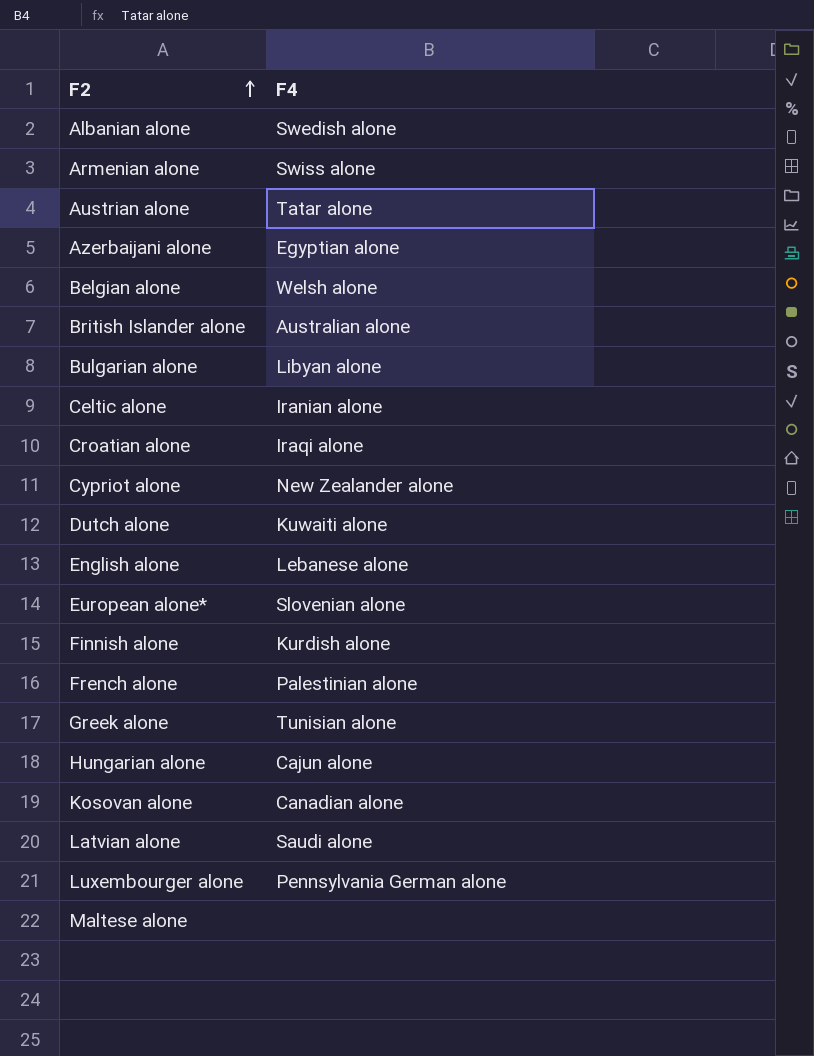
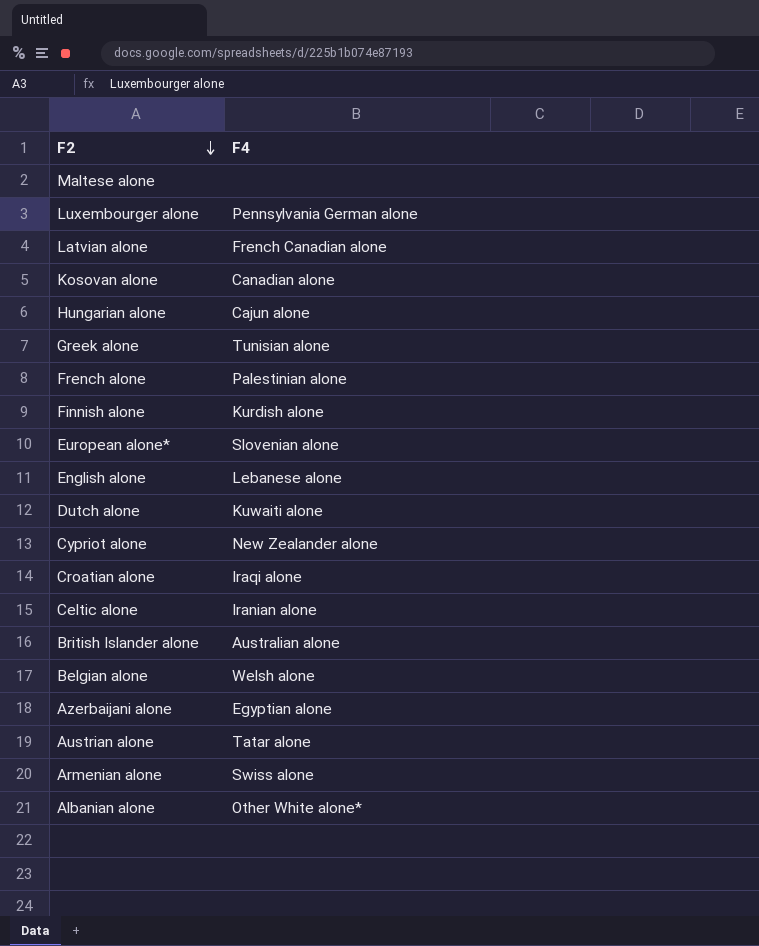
row order: F2 ascending -> F2 descending
row Bulgarian alone: Libyan alone -> none
Latvian alone | F4: Saudi alone -> French Canadian alone
Albanian alone | F4: Swedish alone -> Other White alone*

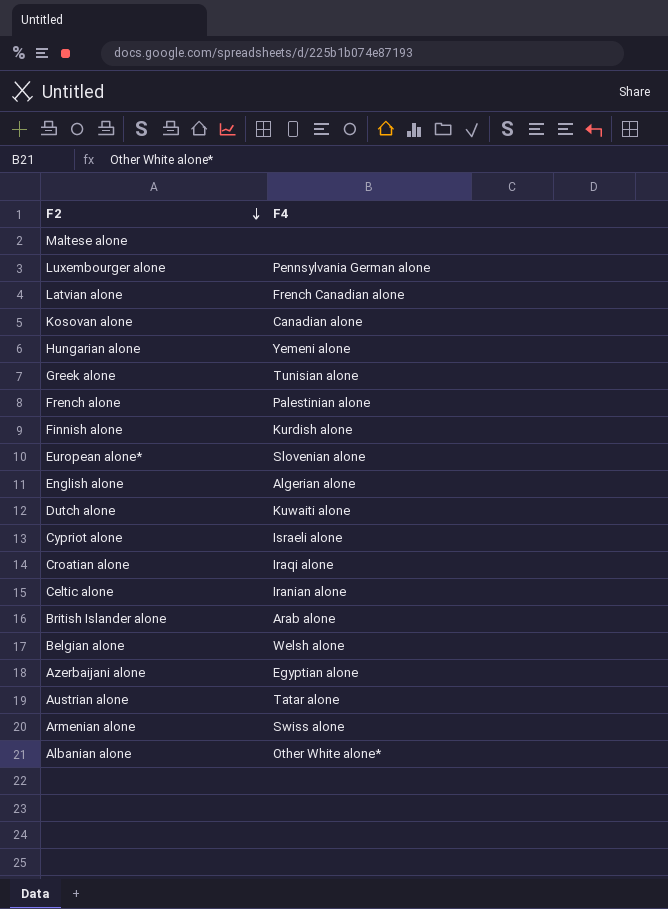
Hungarian alone | F4: Cajun alone -> Yemeni alone
English alone | F4: Lebanese alone -> Algerian alone
Cypriot alone | F4: New Zealander alone -> Israeli alone
British Islander alone | F4: Australian alone -> Arab alone

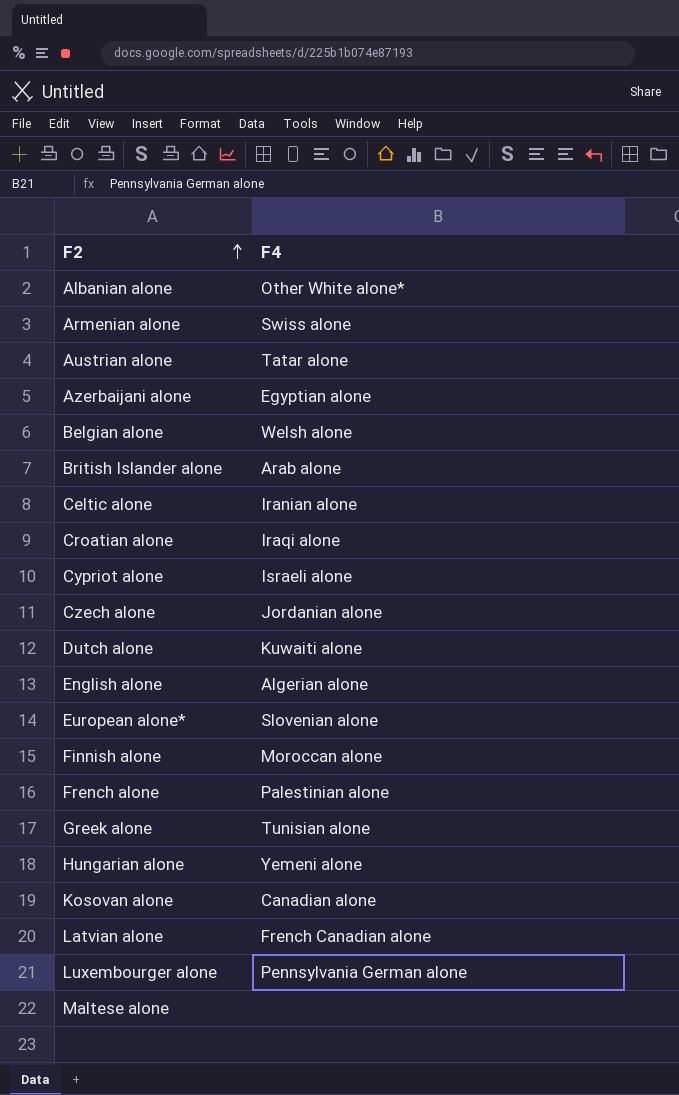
row order: F2 descending -> F2 ascending
row Czech alone: none -> Jordanian alone
Finnish alone | F4: Kurdish alone -> Moroccan alone

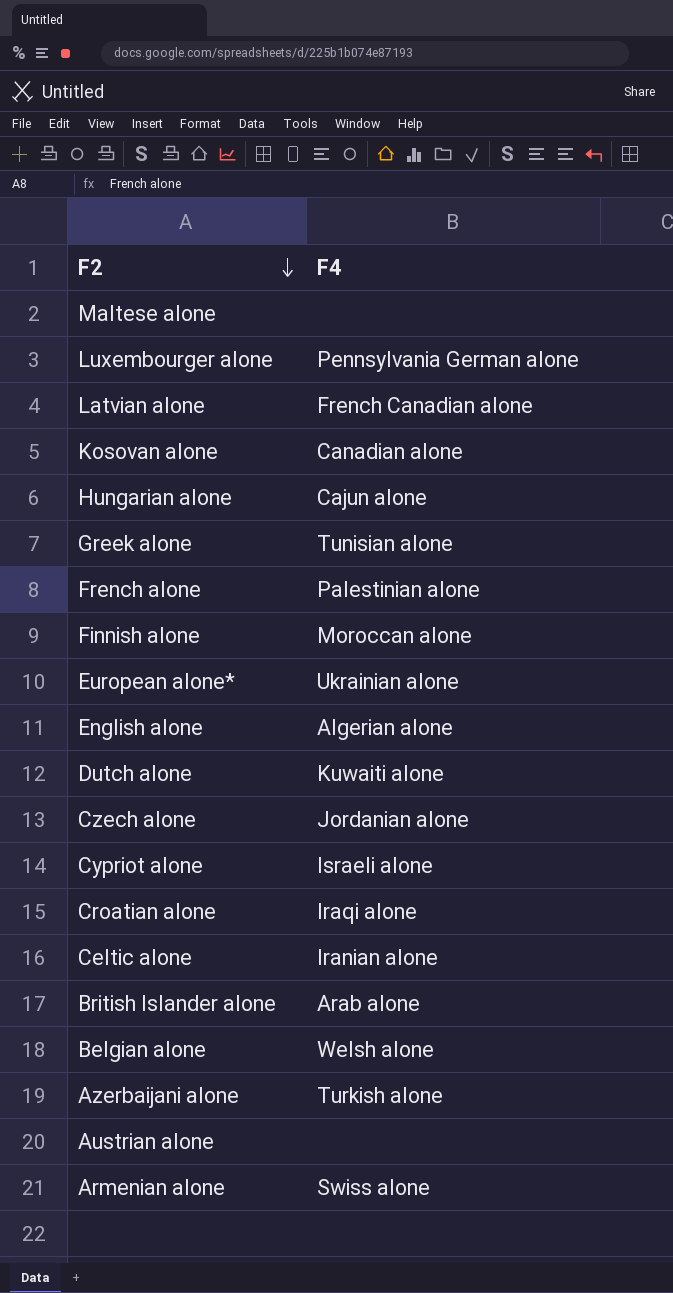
row order: F2 ascending -> F2 descending
row Albanian alone: Other White alone* -> none
Hungarian alone | F4: Yemeni alone -> Cajun alone
European alone* | F4: Slovenian alone -> Ukrainian alone
Azerbaijani alone | F4: Egyptian alone -> Turkish alone
Austrian alone | F4: Tatar alone -> none

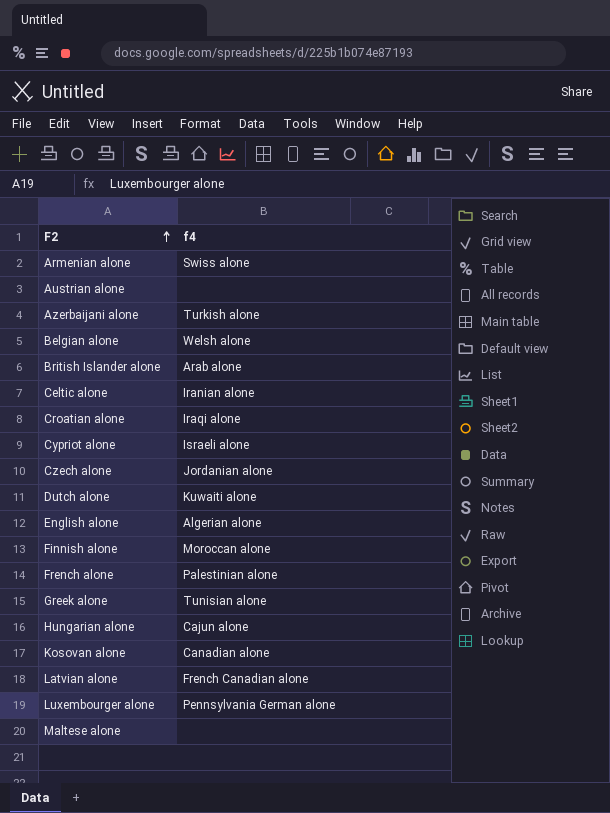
row order: F2 descending -> F2 ascending
column name: F4 -> f4
row European alone*: Ukrainian alone -> none

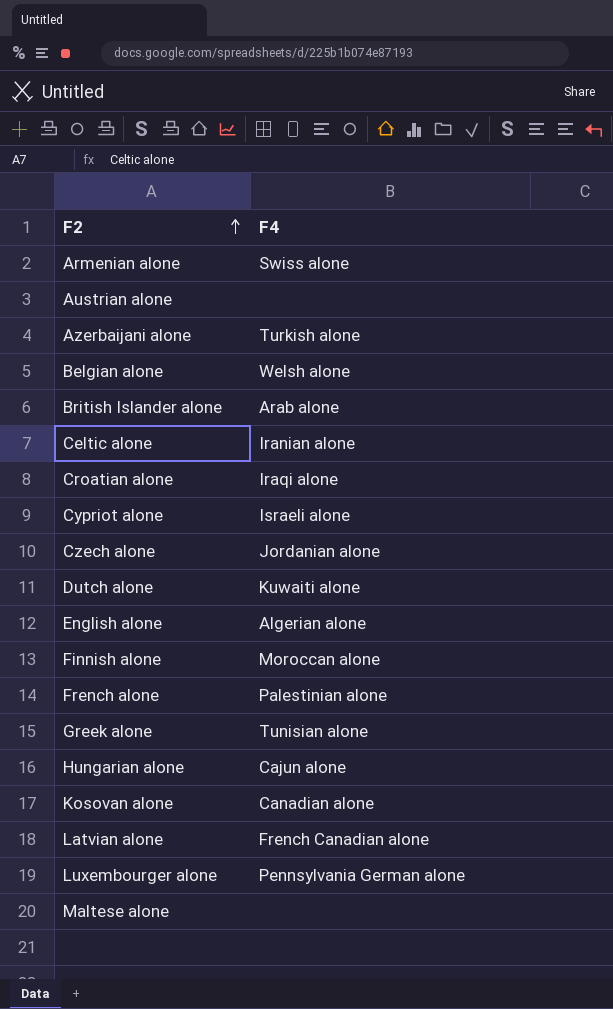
column name: f4 -> F4

